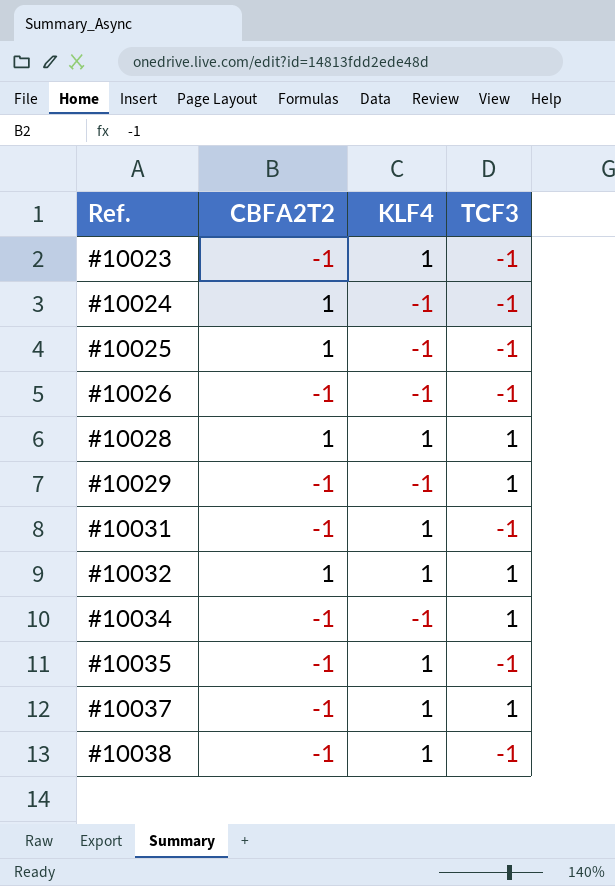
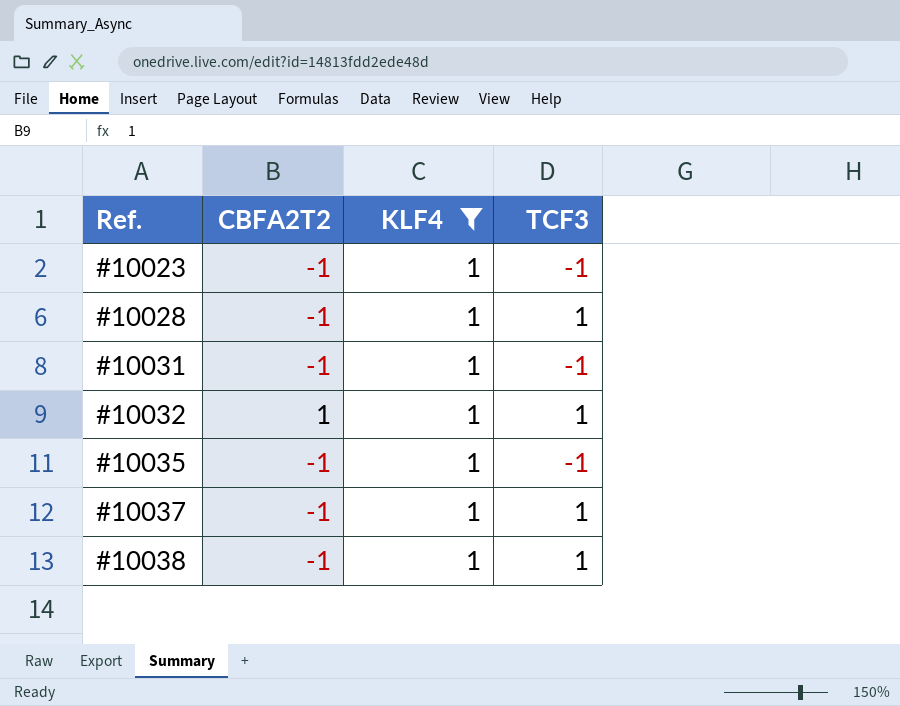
filter: none -> KLF4 = 1
#10028 | CBFA2T2: 1 -> -1
#10038 | TCF3: -1 -> 1

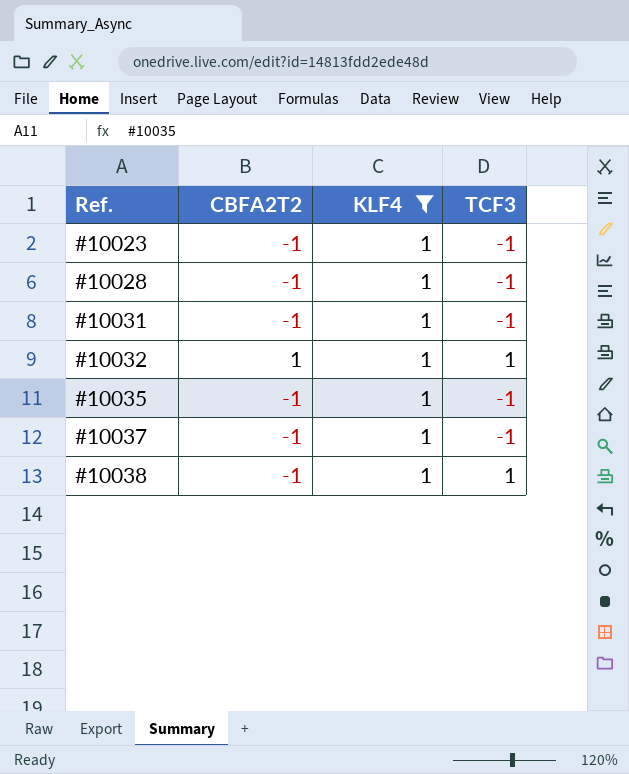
#10028 | TCF3: 1 -> -1
#10037 | TCF3: 1 -> -1

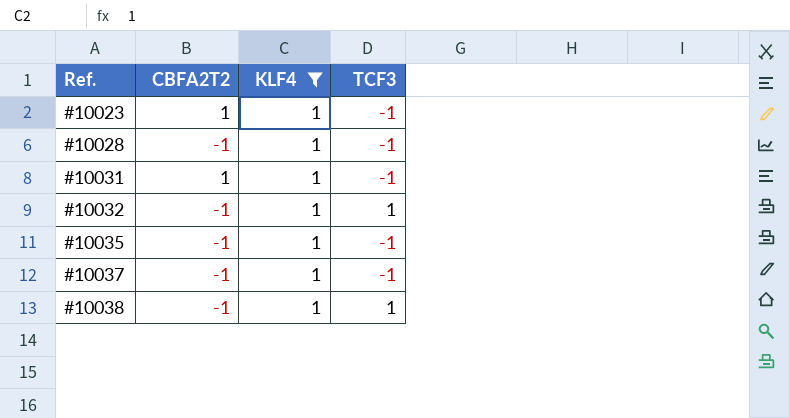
#10023 | CBFA2T2: -1 -> 1
#10031 | CBFA2T2: -1 -> 1
#10032 | CBFA2T2: 1 -> -1

